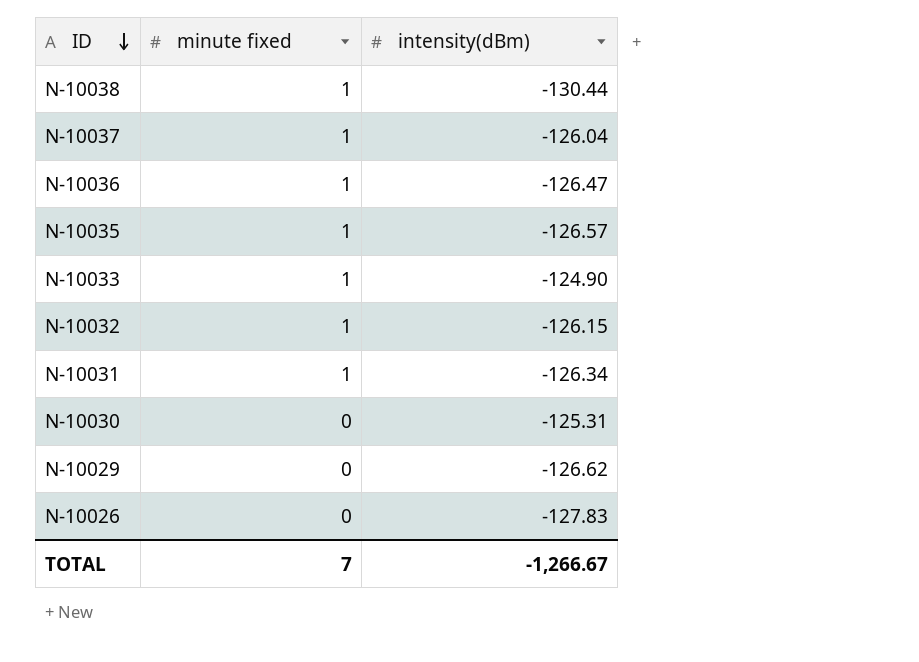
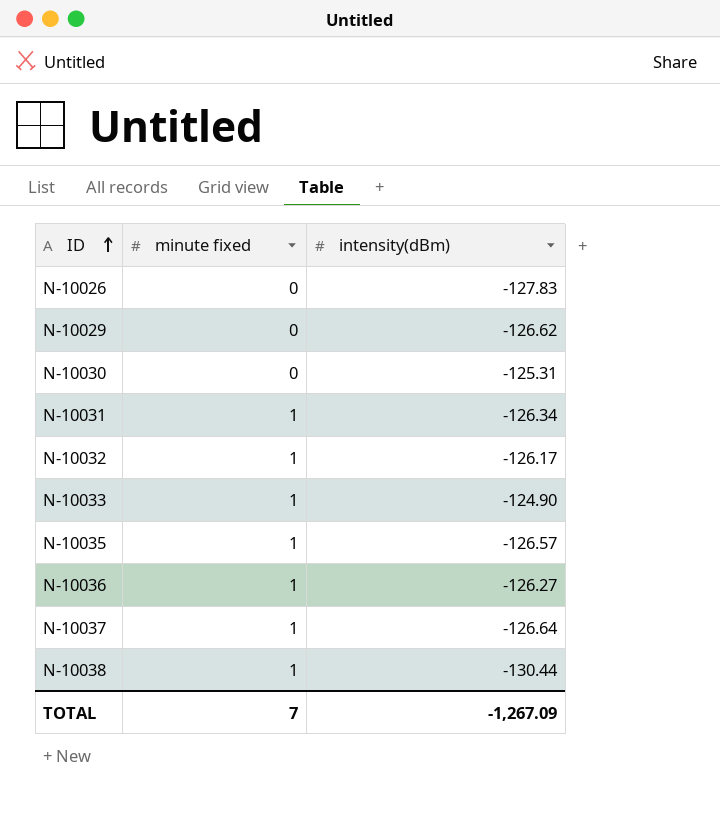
row order: ID descending -> ID ascending
N-10032 | intensity(dBm): -126.15 -> -126.17
N-10036 | intensity(dBm): -126.47 -> -126.27
N-10037 | intensity(dBm): -126.04 -> -126.64
TOTAL | intensity(dBm): -1,266.67 -> -1,267.09

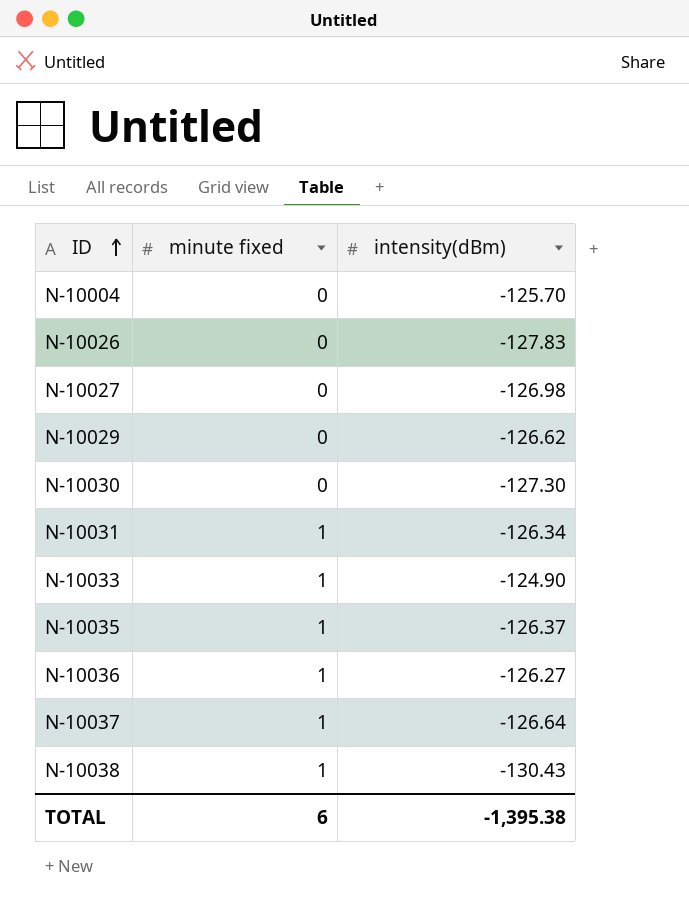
row N-10032: 1 | -126.17 -> none
row N-10004: none -> 0 | -125.70
row N-10027: none -> 0 | -126.98
N-10030 | intensity(dBm): -125.31 -> -127.30
N-10035 | intensity(dBm): -126.57 -> -126.37
N-10038 | intensity(dBm): -130.44 -> -130.43
TOTAL | minute fixed: 7 -> 6
TOTAL | intensity(dBm): -1,267.09 -> -1,395.38

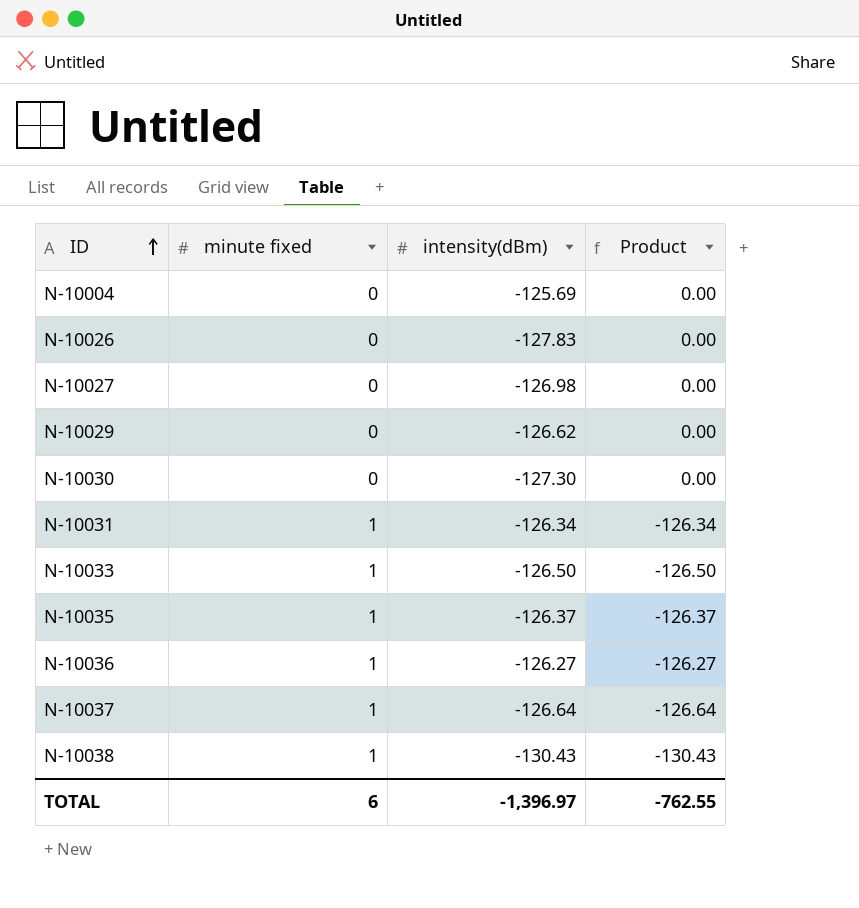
column Product | formula: none -> [minute fixed] * [intensity(dBm)]
N-10004 | intensity(dBm): -125.70 -> -125.69
N-10033 | intensity(dBm): -124.90 -> -126.50
TOTAL | intensity(dBm): -1,395.38 -> -1,396.97

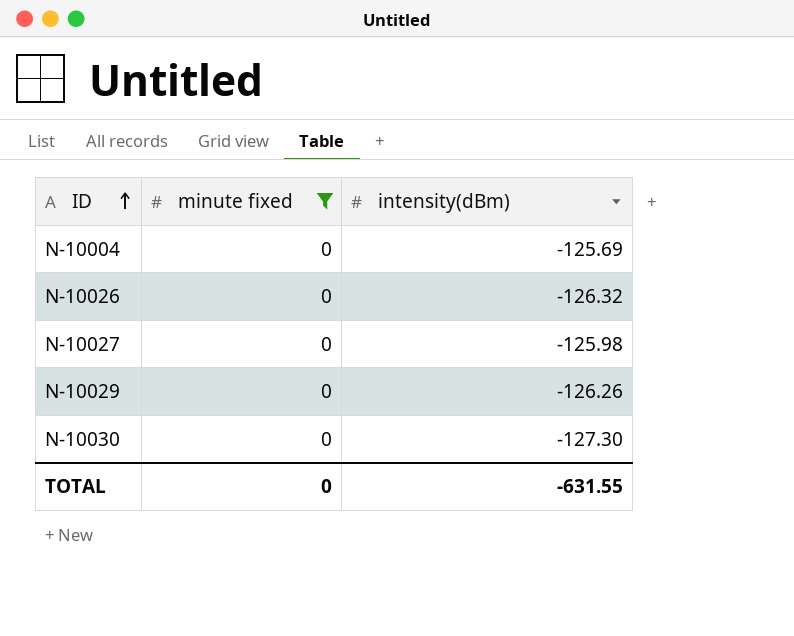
filter: none -> minute fixed = 0
column Product | formula: [minute fixed] * [intensity(dBm)] -> none
N-10026 | intensity(dBm): -127.83 -> -126.32
N-10027 | intensity(dBm): -126.98 -> -125.98
N-10029 | intensity(dBm): -126.62 -> -126.26
TOTAL | minute fixed: 6 -> 0
TOTAL | intensity(dBm): -1,396.97 -> -631.55

